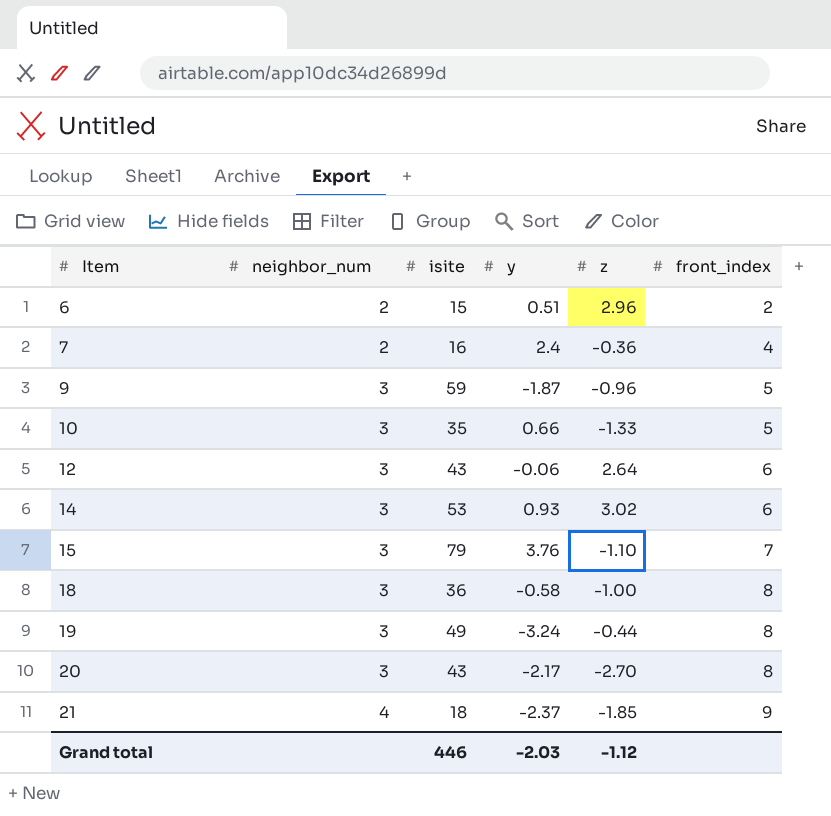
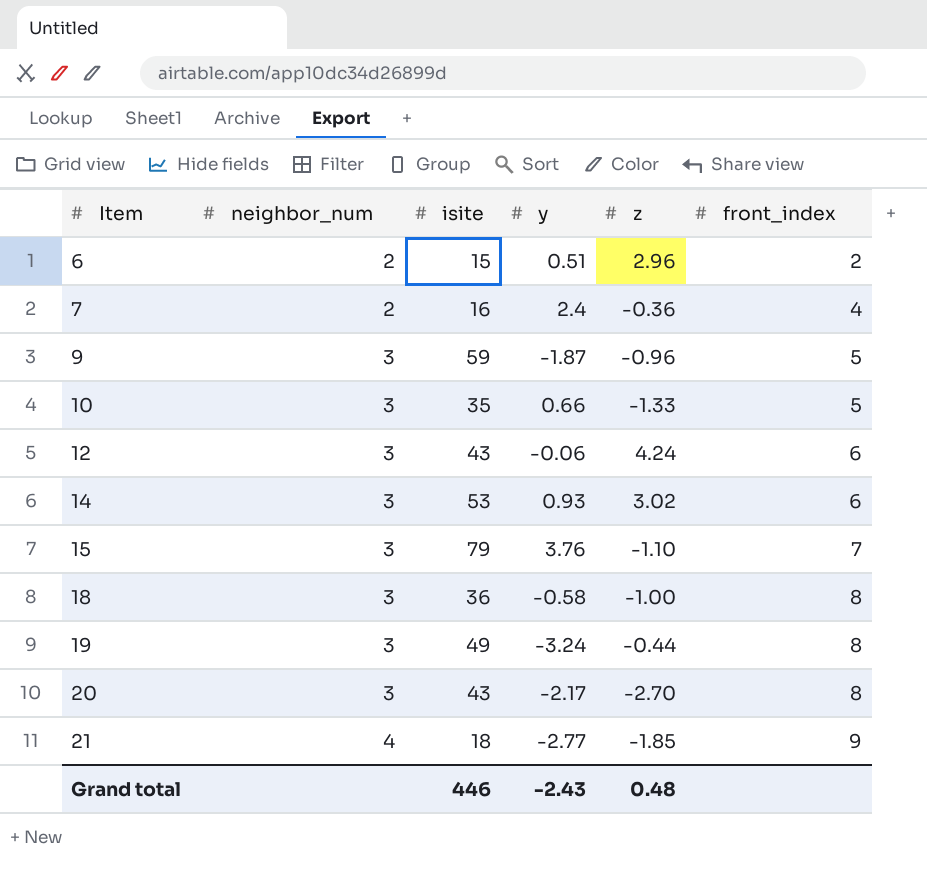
12 | z: 2.64 -> 4.24
21 | y: -2.37 -> -2.77
Grand total | y: -2.03 -> -2.43
Grand total | z: -1.12 -> 0.48

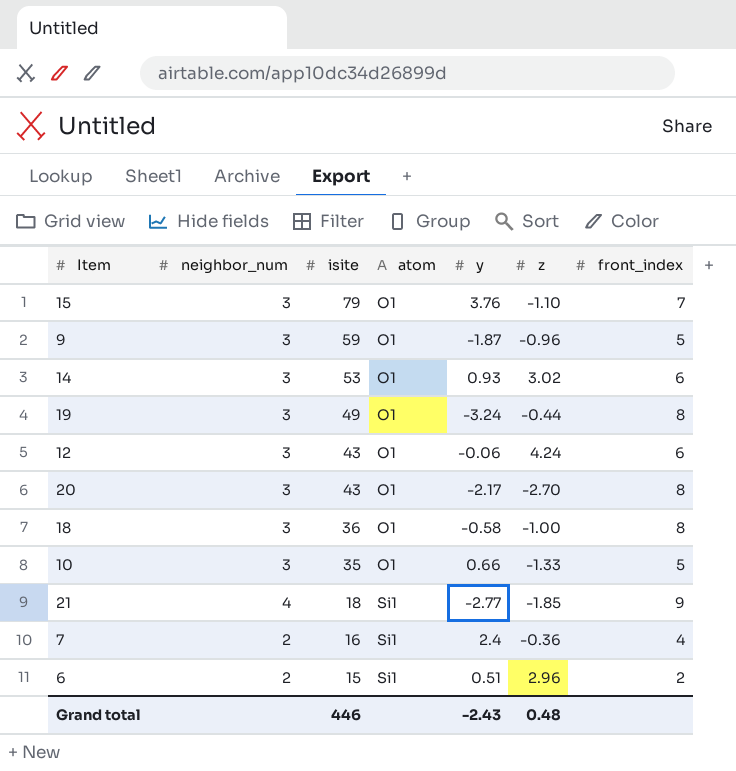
row order: Item ascending -> isite descending
column atom | position: none -> 4

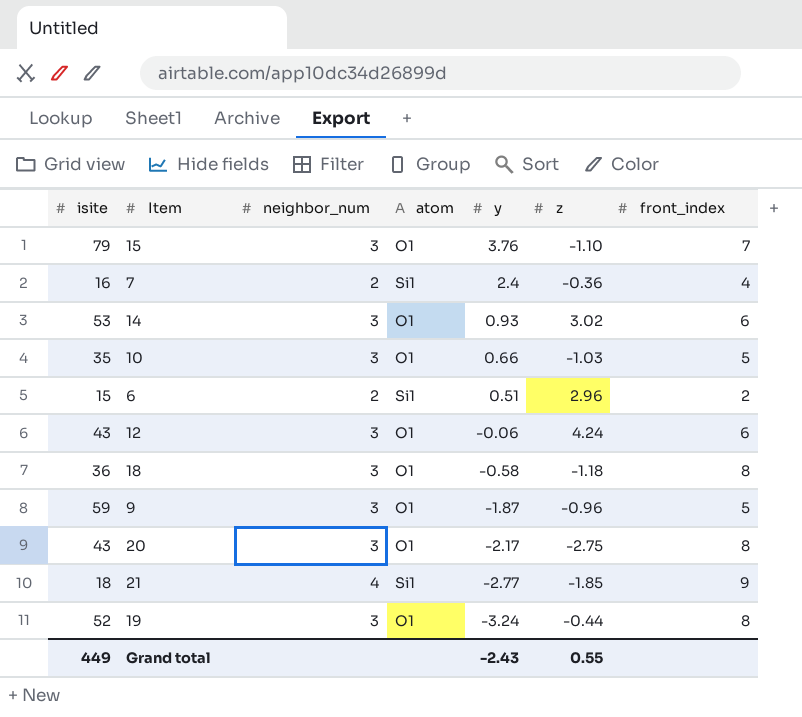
row order: isite descending -> y descending
column isite | position: 3 -> 1
10 | z: -1.33 -> -1.03
18 | z: -1.00 -> -1.18
20 | z: -2.70 -> -2.75
19 | isite: 49 -> 52
Grand total | isite: 446 -> 449
Grand total | z: 0.48 -> 0.55

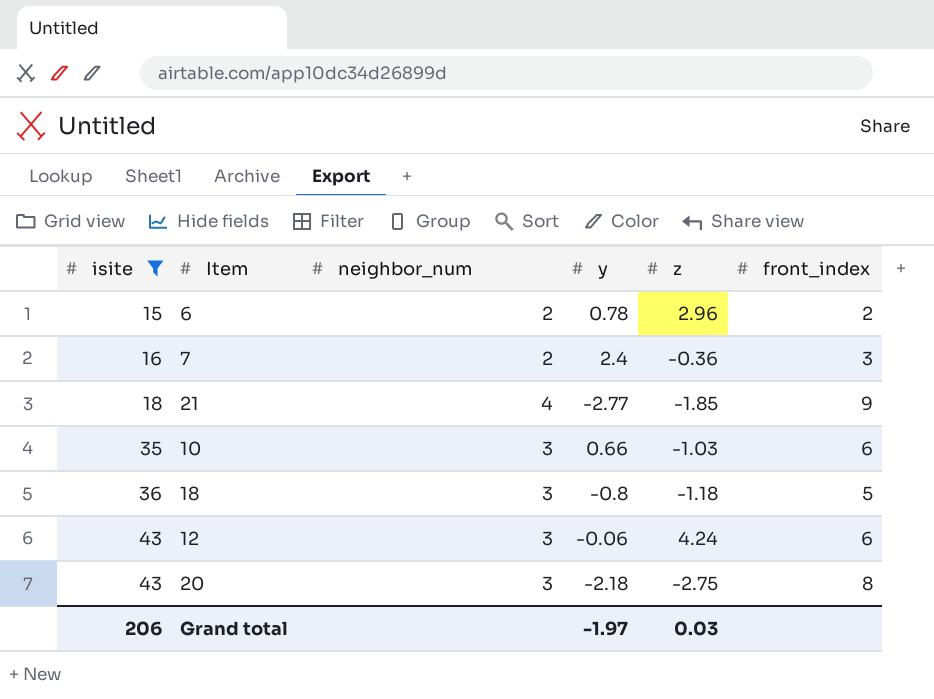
filter: none -> isite <= 43
row order: y descending -> isite ascending
column atom | position: 4 -> none
6 | y: 0.51 -> 0.78
7 | front_index: 4 -> 3
10 | front_index: 5 -> 6
18 | y: -0.58 -> -0.8
18 | front_index: 8 -> 5
20 | y: -2.17 -> -2.18
Grand total | isite: 449 -> 206
Grand total | y: -2.43 -> -1.97
Grand total | z: 0.55 -> 0.03

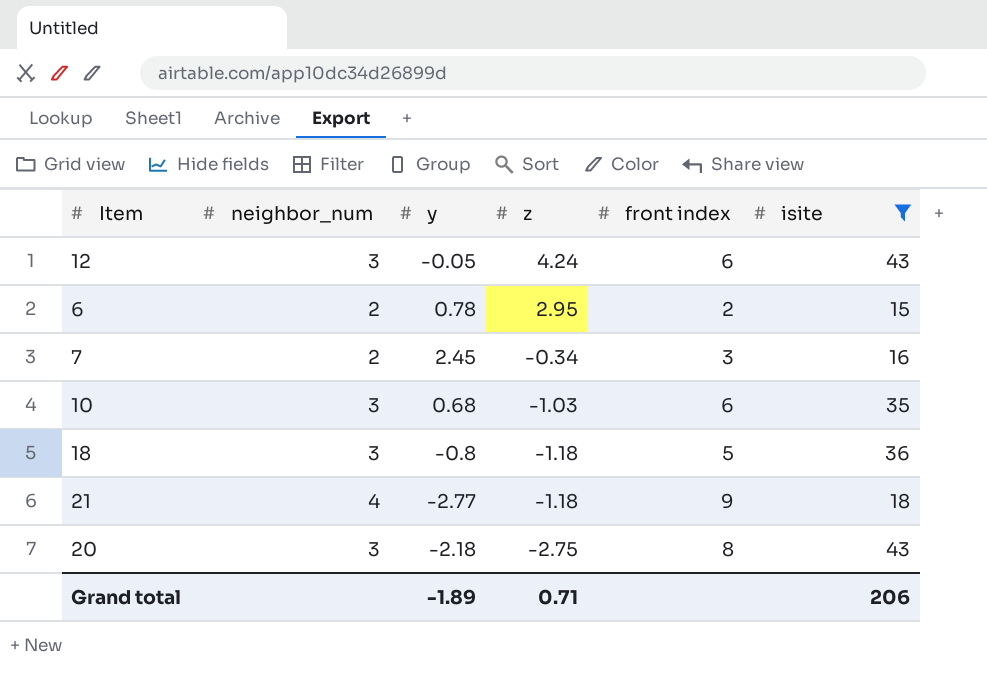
row order: isite ascending -> z descending
column name: front_index -> front index
column isite | position: 1 -> 6
12 | y: -0.06 -> -0.05
6 | z: 2.96 -> 2.95
7 | y: 2.4 -> 2.45
7 | z: -0.36 -> -0.34
10 | y: 0.66 -> 0.68
21 | z: -1.85 -> -1.18
Grand total | y: -1.97 -> -1.89
Grand total | z: 0.03 -> 0.71

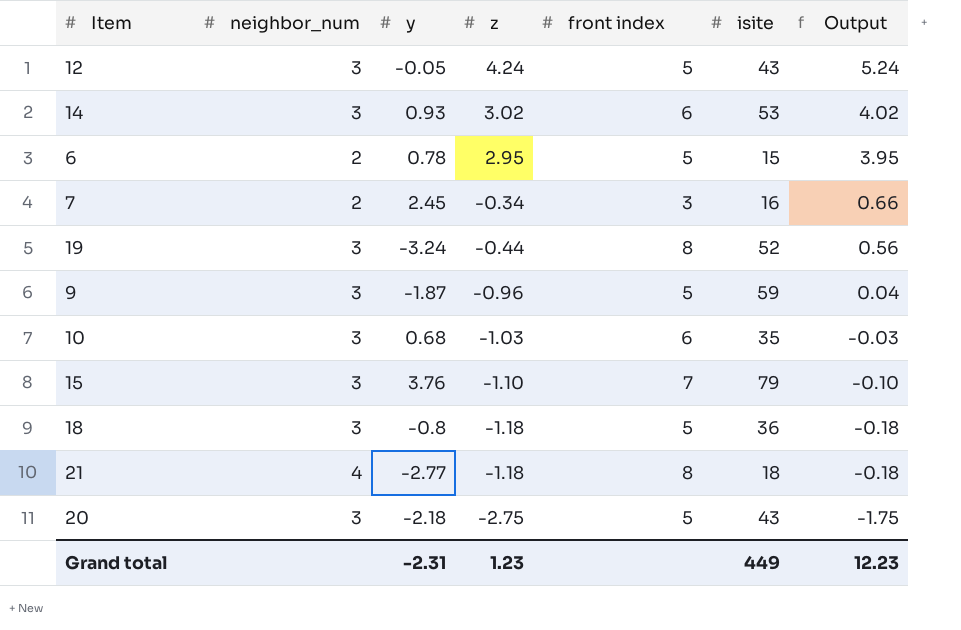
filter: isite <= 43 -> none
column Output | formula: none -> [z] + 1
12 | front index: 6 -> 5
6 | front index: 2 -> 5
21 | front index: 9 -> 8
20 | front index: 8 -> 5
Grand total | y: -1.89 -> -2.31
Grand total | z: 0.71 -> 1.23
Grand total | isite: 206 -> 449

